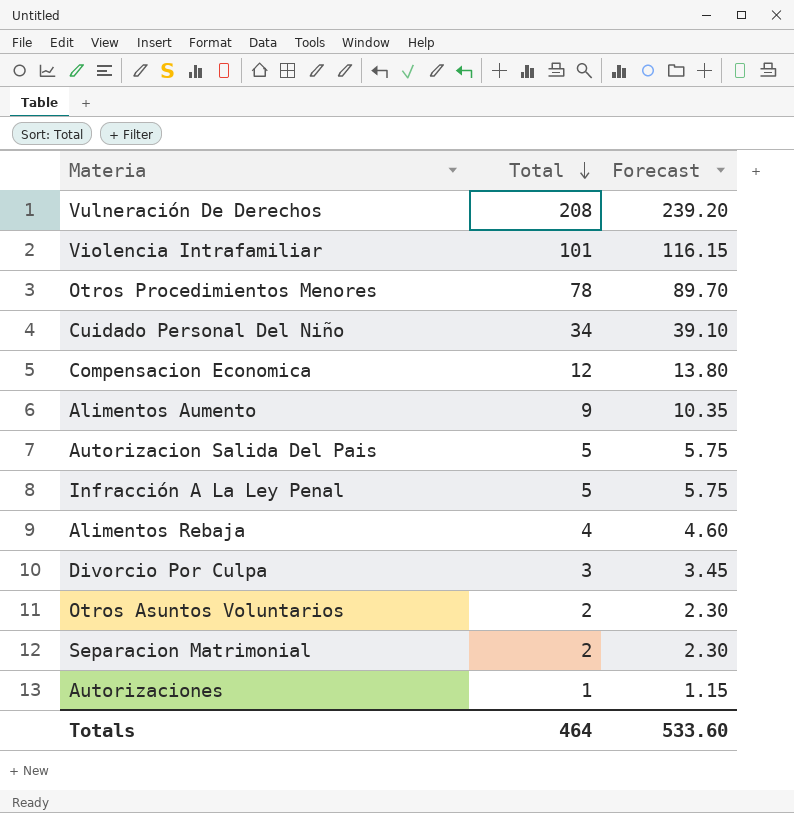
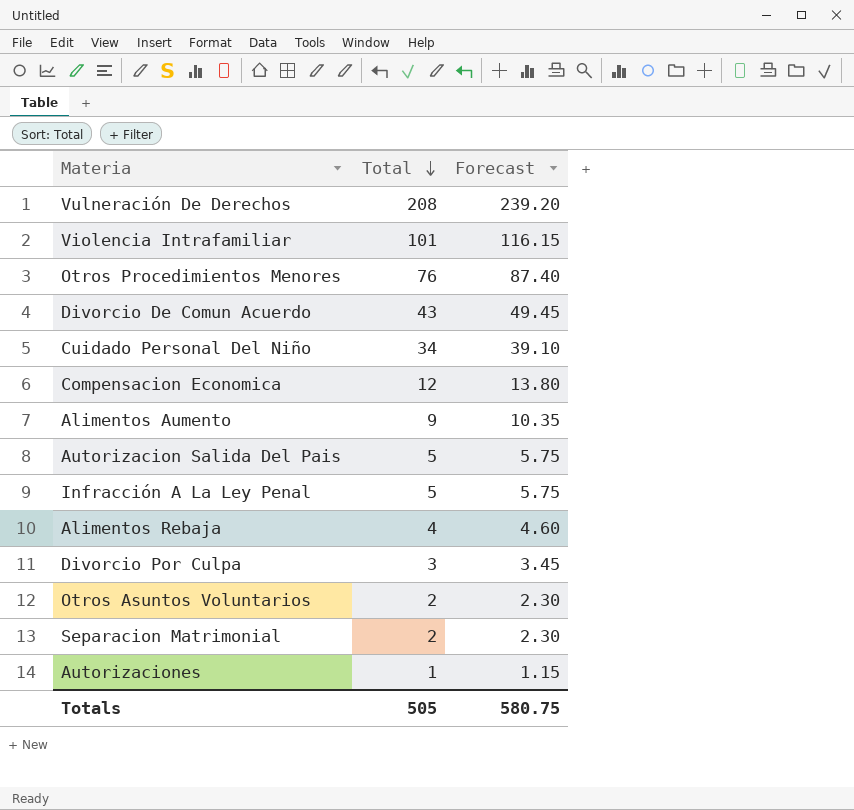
Otros Procedimientos Menores | Total: 78 -> 76
Otros Procedimientos Menores | Forecast: 89.70 -> 87.40
row Divorcio De Comun Acuerdo: none -> 43 | 49.45
Totals | Total: 464 -> 505
Totals | Forecast: 533.60 -> 580.75

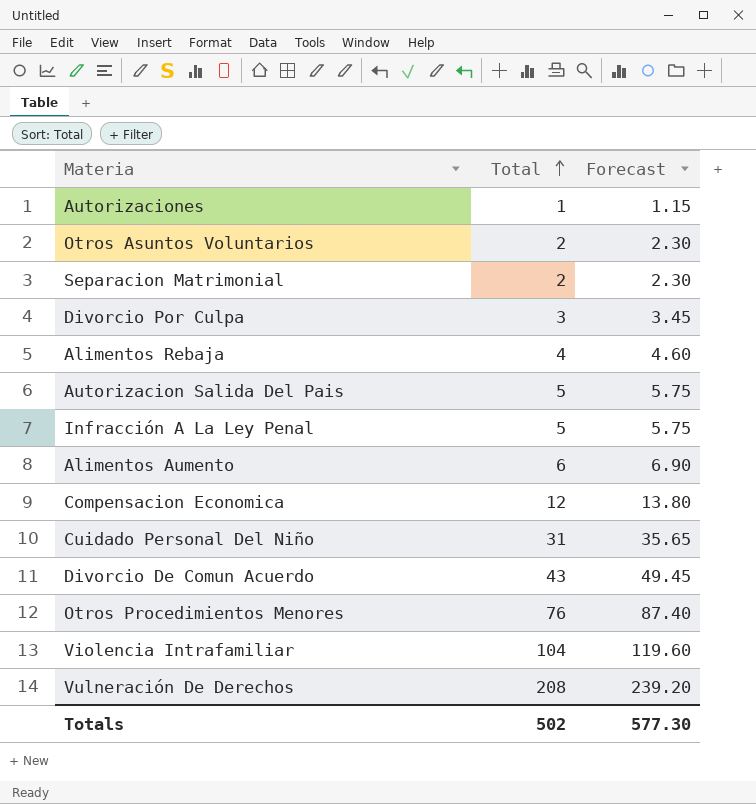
row order: Total descending -> Total ascending
Alimentos Aumento | Total: 9 -> 6
Alimentos Aumento | Forecast: 10.35 -> 6.90
Cuidado Personal Del Niño | Total: 34 -> 31
Cuidado Personal Del Niño | Forecast: 39.10 -> 35.65
Violencia Intrafamiliar | Total: 101 -> 104
Violencia Intrafamiliar | Forecast: 116.15 -> 119.60
Totals | Total: 505 -> 502
Totals | Forecast: 580.75 -> 577.30

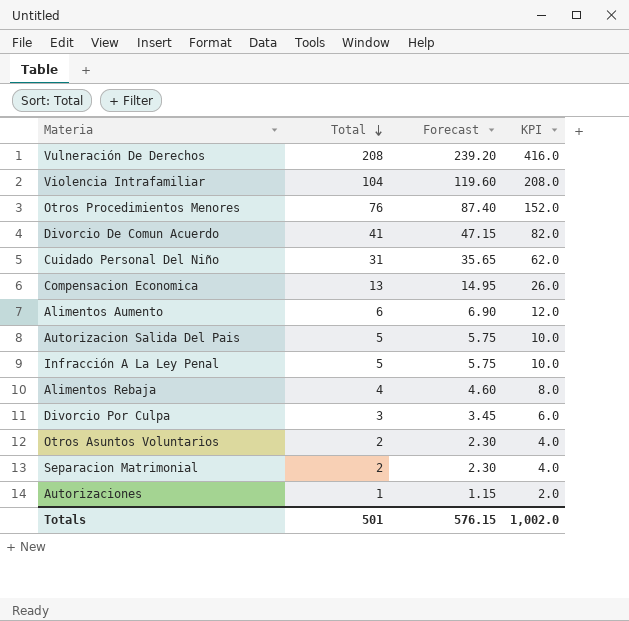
row order: Total ascending -> Total descending
column KPI | formula: none -> [Total] * 2
Divorcio De Comun Acuerdo | Total: 43 -> 41
Divorcio De Comun Acuerdo | Forecast: 49.45 -> 47.15
Compensacion Economica | Total: 12 -> 13
Compensacion Economica | Forecast: 13.80 -> 14.95
Totals | Total: 502 -> 501
Totals | Forecast: 577.30 -> 576.15

